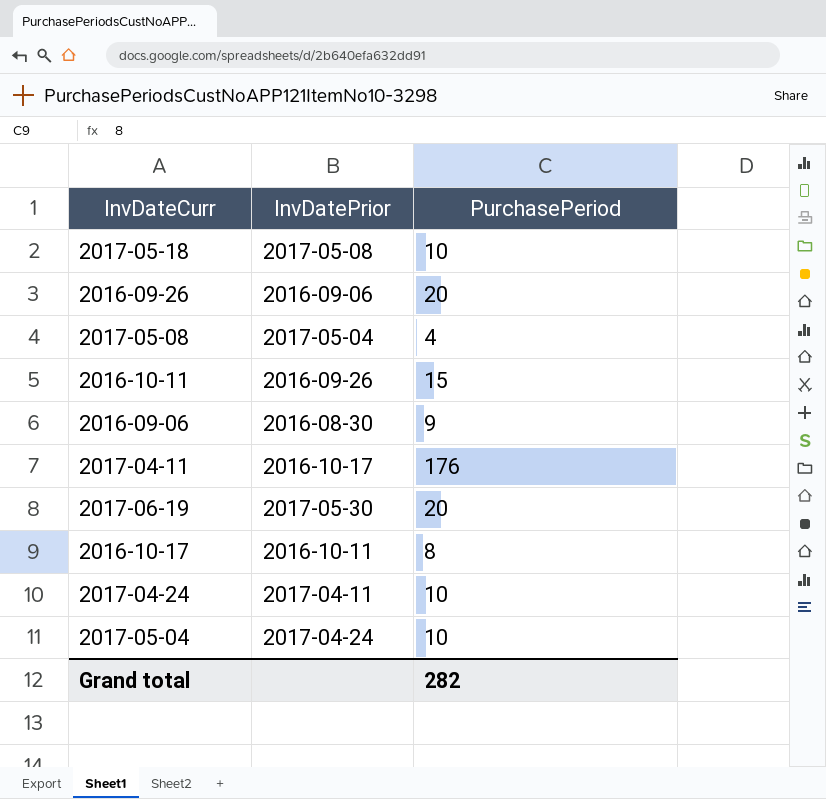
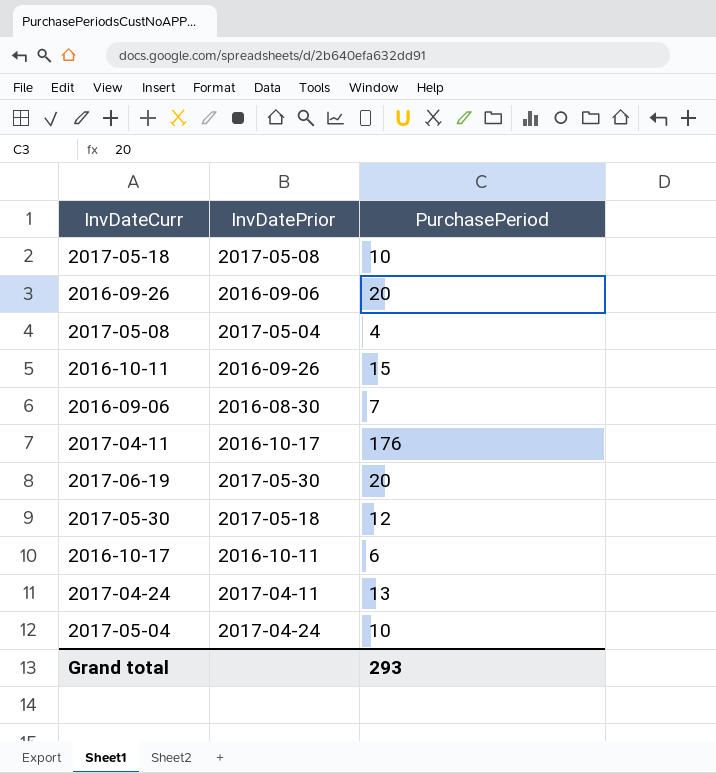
2016-09-06 | PurchasePeriod: 9 -> 7
row 2017-05-30: none -> 2017-05-18 | 12
2016-10-17 | PurchasePeriod: 8 -> 6
2017-04-24 | PurchasePeriod: 10 -> 13
Grand total | PurchasePeriod: 282 -> 293

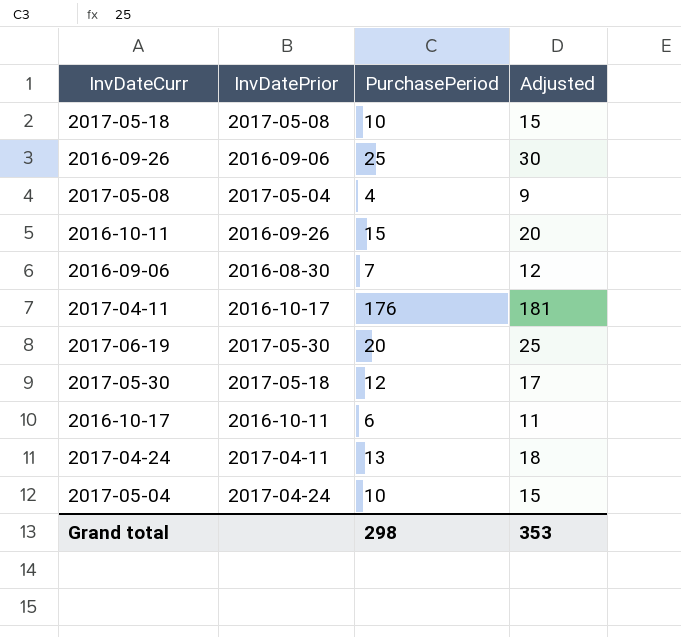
column Adjusted | formula: none -> [PurchasePeriod] + 5
2016-09-26 | PurchasePeriod: 20 -> 25
Grand total | PurchasePeriod: 293 -> 298

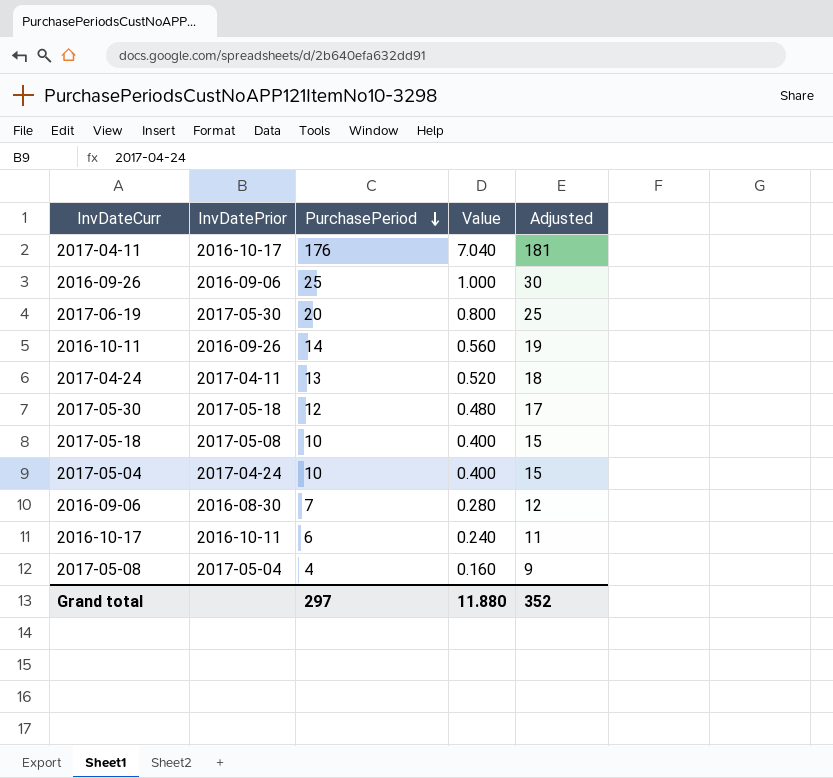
row order: none -> PurchasePeriod descending
column Value | formula: none -> [PurchasePeriod] * 0.04
2016-10-11 | PurchasePeriod: 15 -> 14
2016-10-11 | Adjusted: 20 -> 19
Grand total | PurchasePeriod: 298 -> 297
Grand total | Adjusted: 353 -> 352

